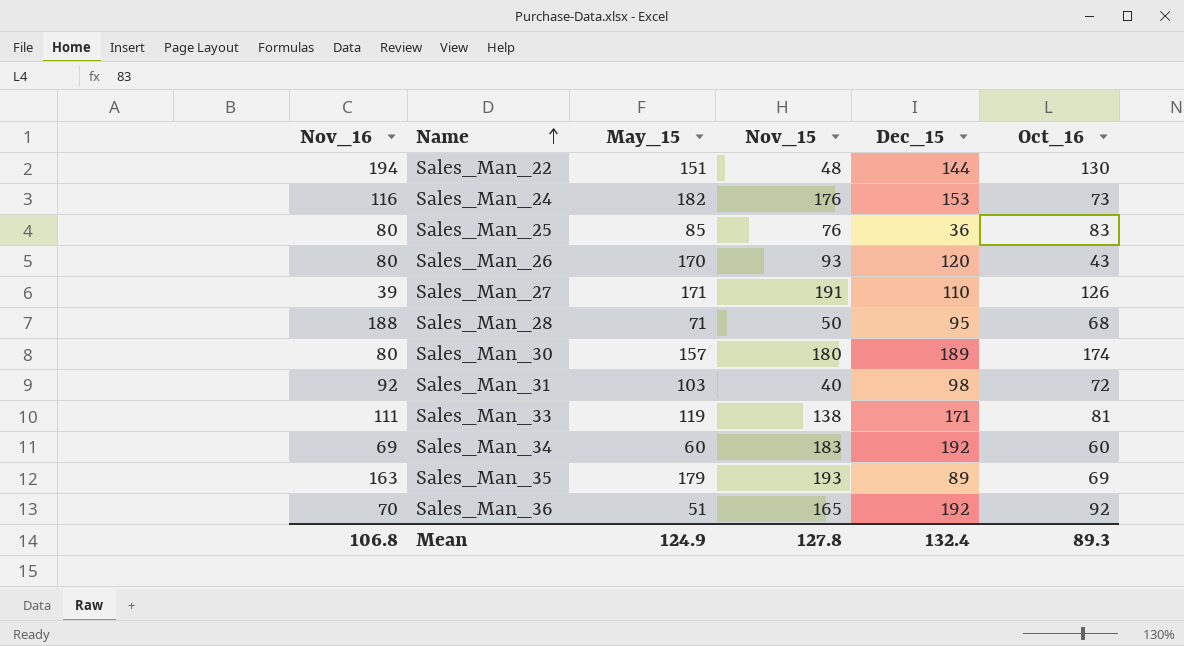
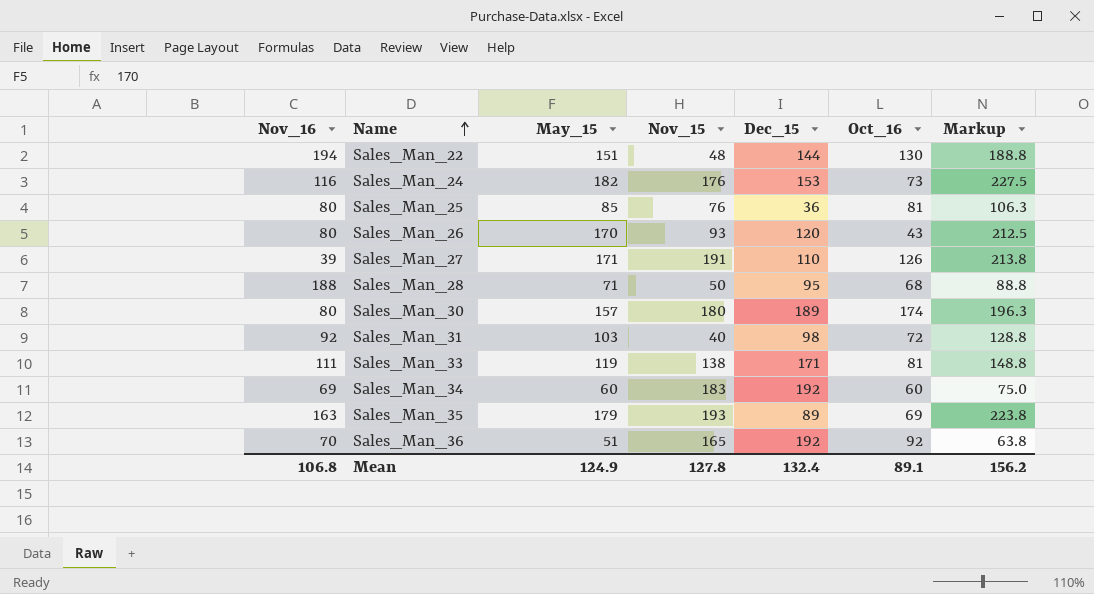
column Markup | formula: none -> [May_15] * 1.25
Sales_Man_25 | Oct_16: 83 -> 81
Mean | Oct_16: 89.3 -> 89.1

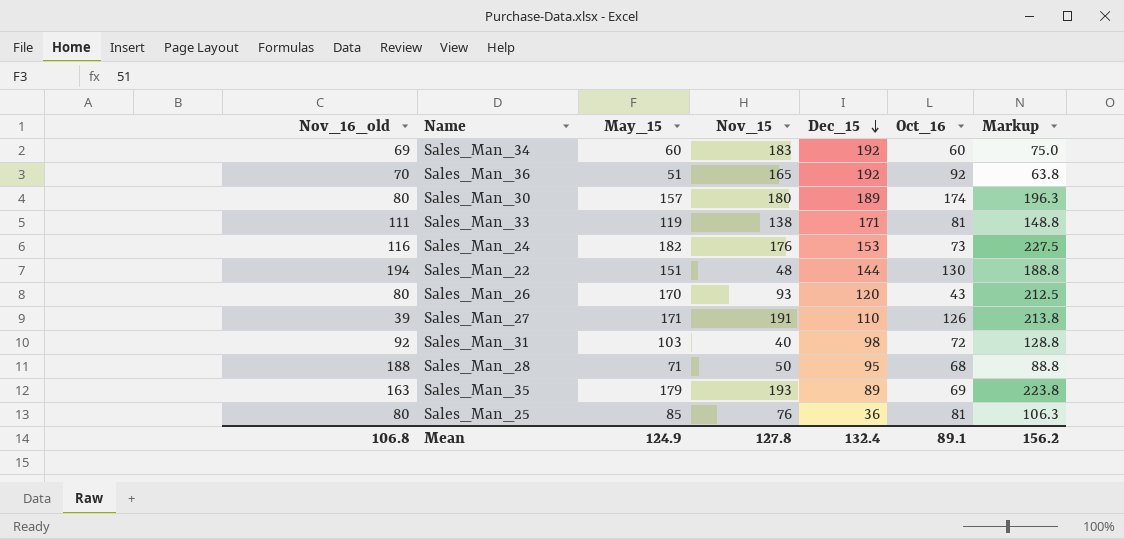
row order: Name ascending -> Dec_15 descending
column name: Nov_16 -> Nov_16_old

